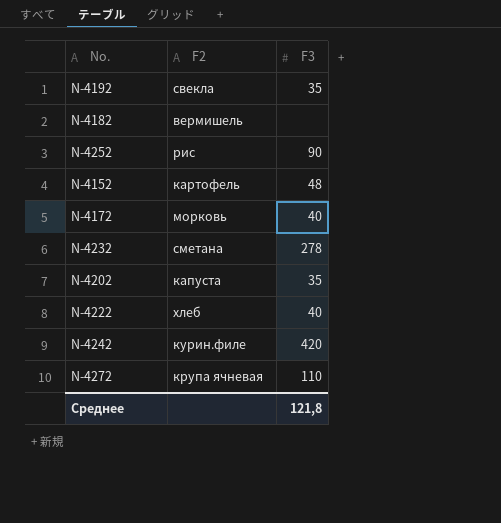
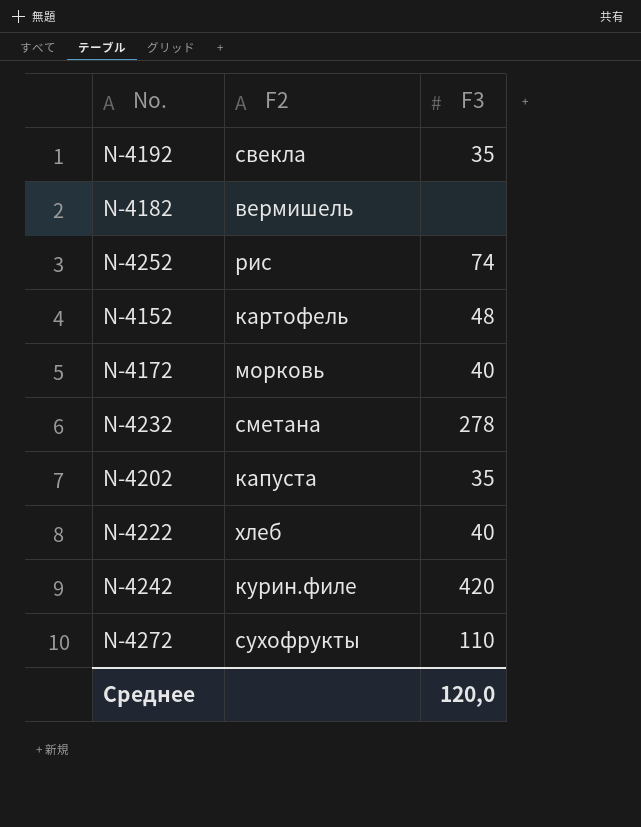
N-4252 | F3: 90 -> 74
N-4272 | F2: крупа ячневая -> сухофрукты
Среднее | F3: 121,8 -> 120,0

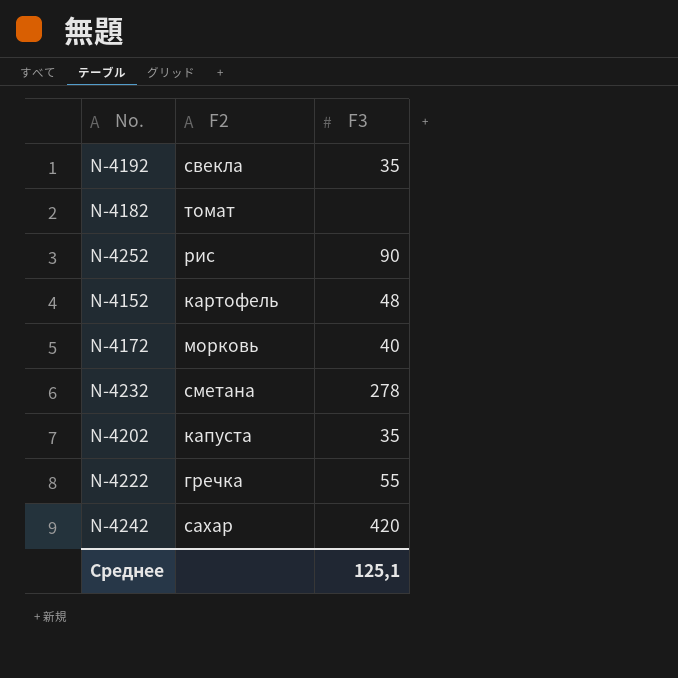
row N-4272: сухофрукты | 110 -> none
N-4182 | F2: вермишель -> томат
N-4252 | F3: 74 -> 90
N-4222 | F2: хлеб -> гречка
N-4222 | F3: 40 -> 55
N-4242 | F2: курин.филе -> сахар
Среднее | F3: 120,0 -> 125,1

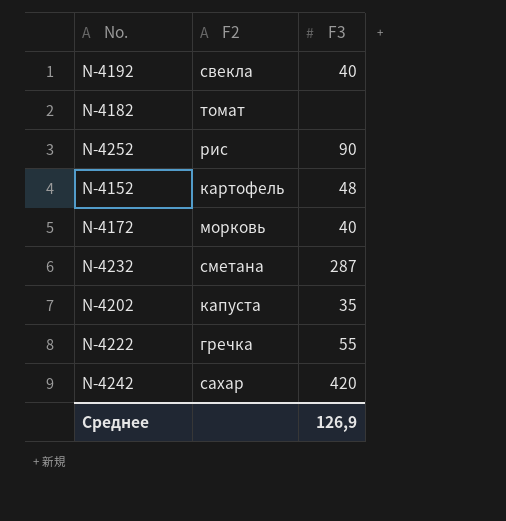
N-4192 | F3: 35 -> 40
N-4232 | F3: 278 -> 287
Среднее | F3: 125,1 -> 126,9

